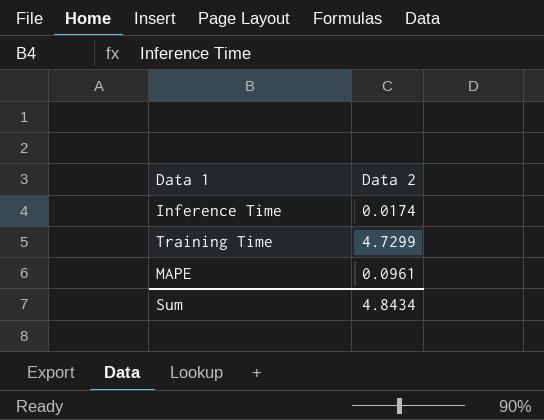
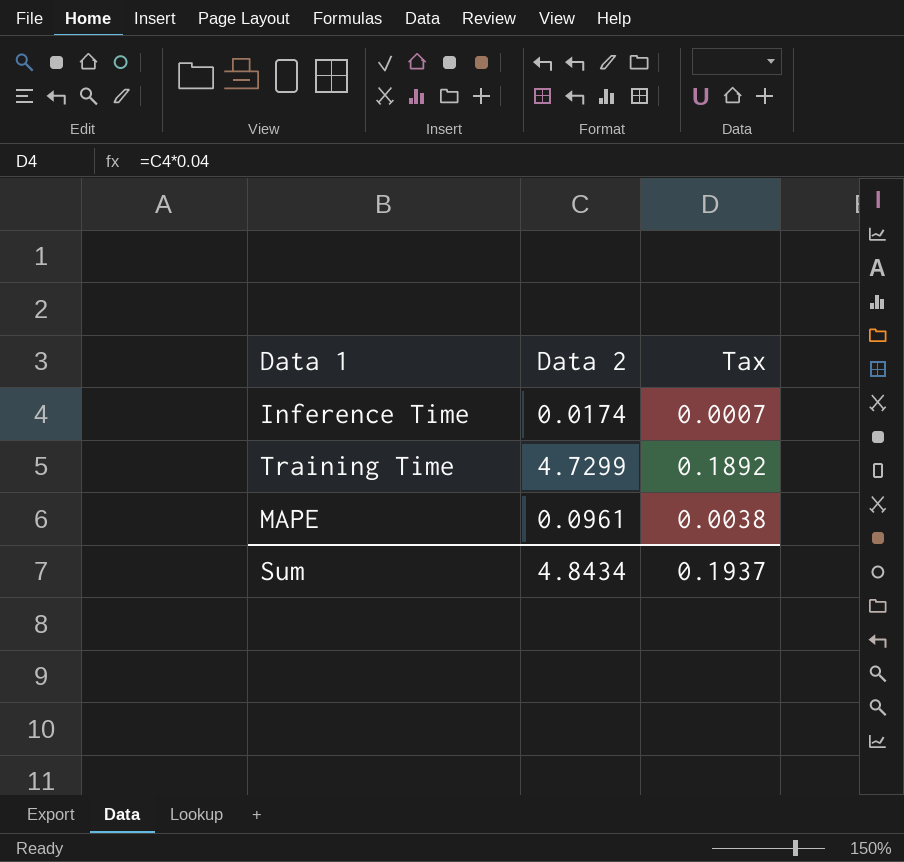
column Tax | formula: none -> [Data 2] * 0.04

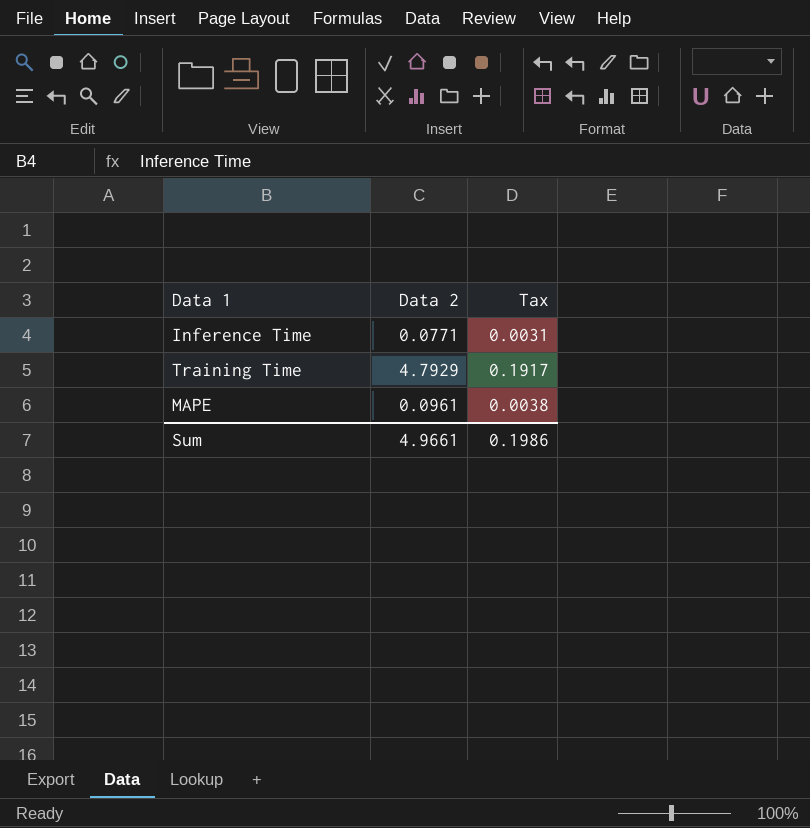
Inference Time | Data 2: 0.0174 -> 0.0771
Inference Time | Tax: 0.0007 -> 0.0031
Training Time | Data 2: 4.7299 -> 4.7929
Training Time | Tax: 0.1892 -> 0.1917
Sum | Data 2: 4.8434 -> 4.9661
Sum | Tax: 0.1937 -> 0.1986

